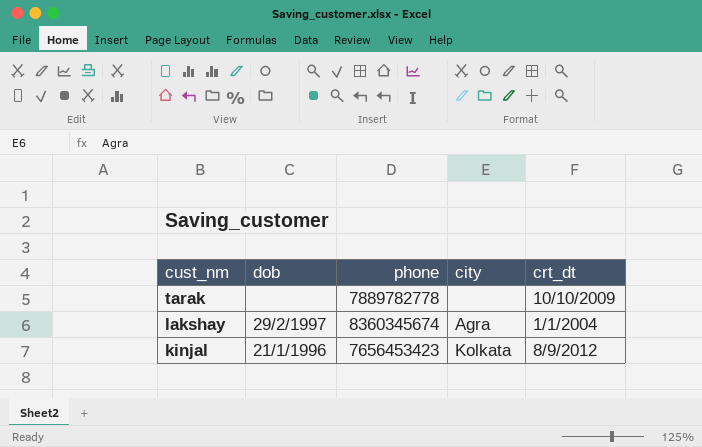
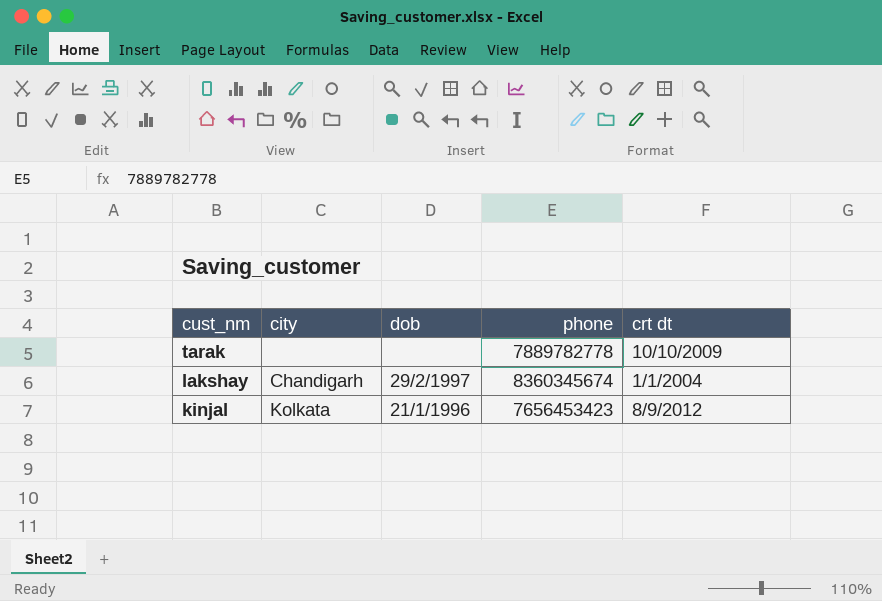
column city | position: 4 -> 2
column name: crt_dt -> crt dt
lakshay | city: Agra -> Chandigarh

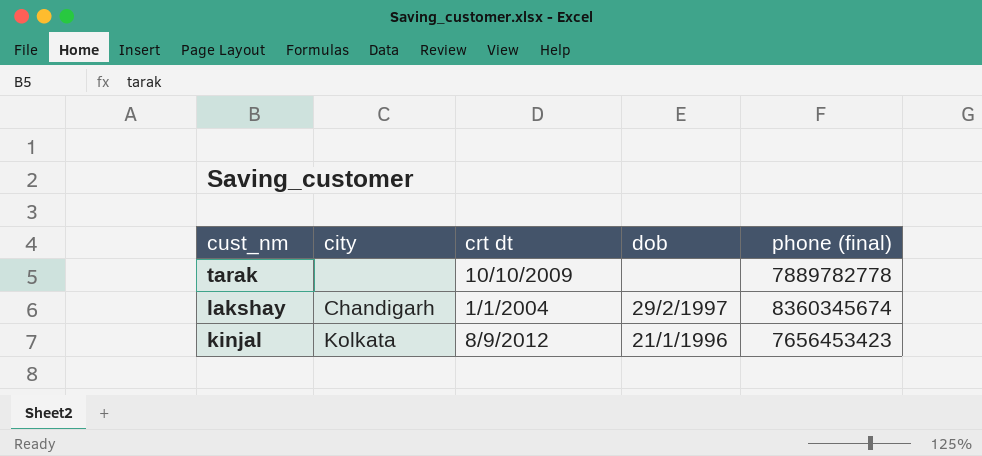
column crt dt | position: 5 -> 3
column name: phone -> phone (final)

